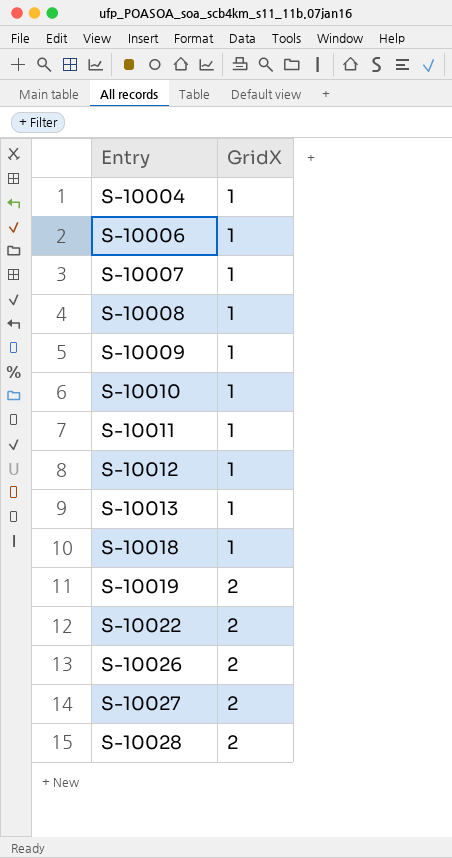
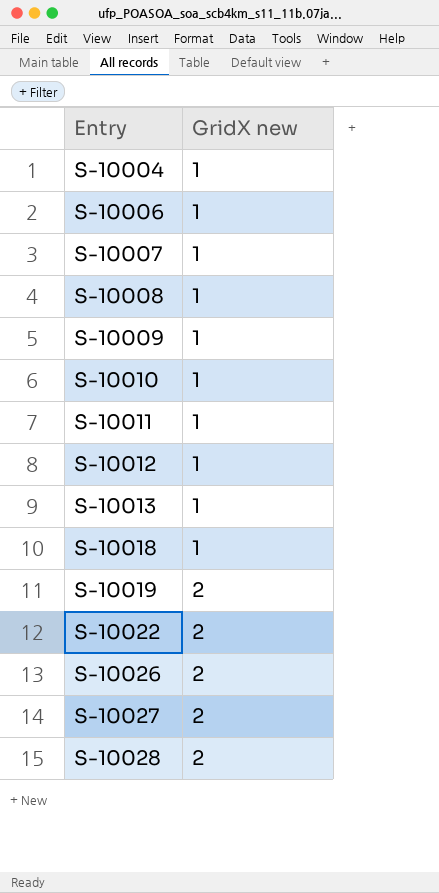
column name: GridX -> GridX new

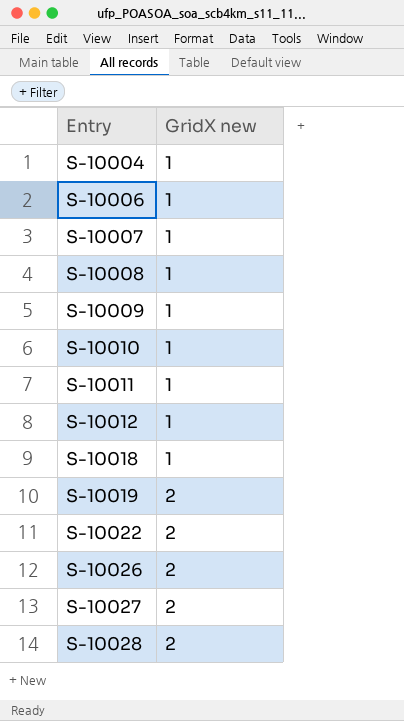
row S-10013: 1 -> none

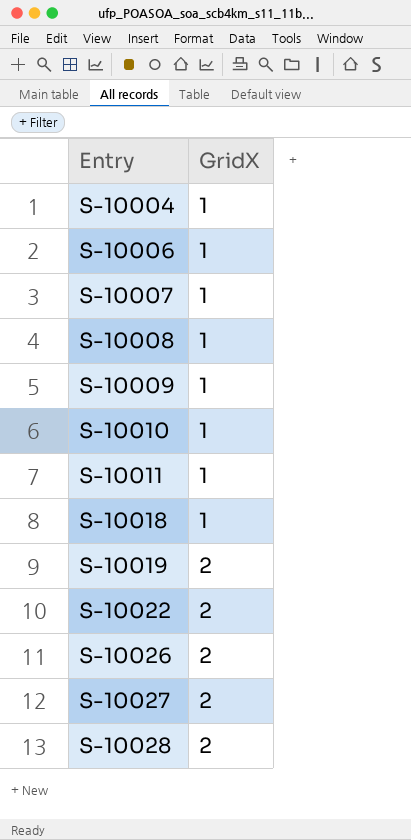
column name: GridX new -> GridX
row S-10012: 1 -> none

